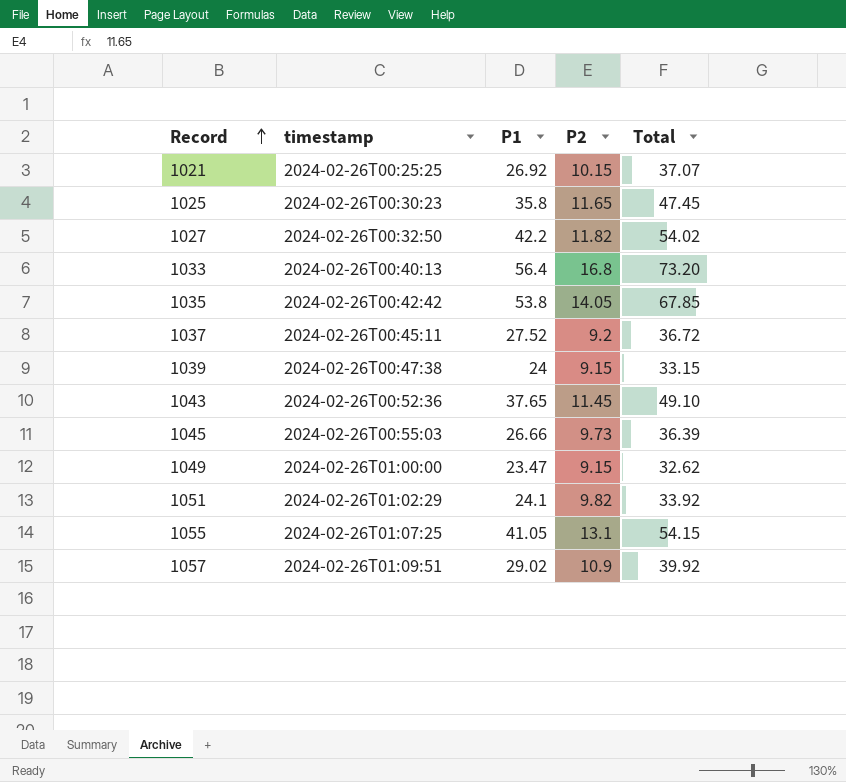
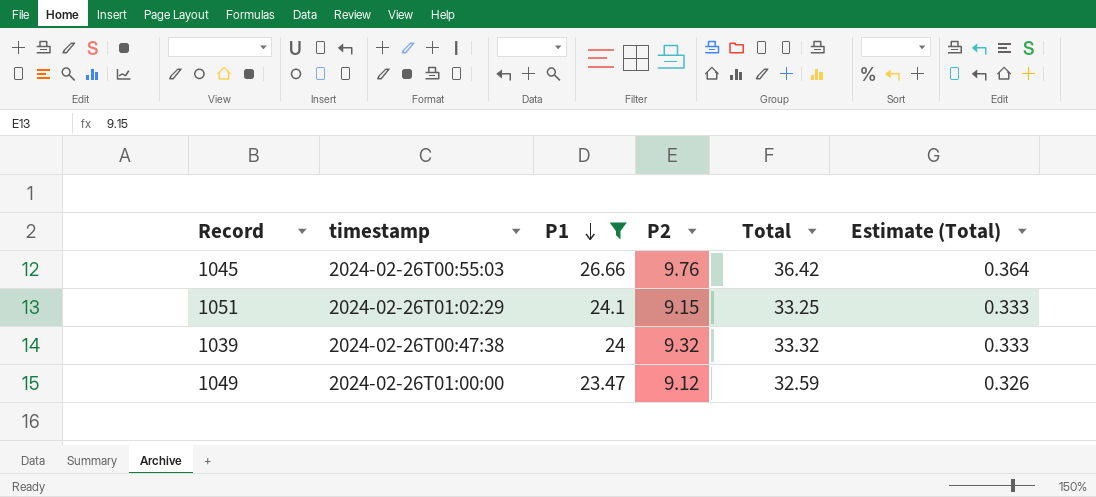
filter: none -> P1 <= 26.66
row order: Record ascending -> P1 descending
column Estimate (Total) | formula: none -> [Total] * 0.01
1045 | P2: 9.73 -> 9.76
1045 | Total: 36.39 -> 36.42
1051 | P2: 9.82 -> 9.15
1051 | Total: 33.92 -> 33.25
1039 | P2: 9.15 -> 9.32
1039 | Total: 33.15 -> 33.32
1049 | P2: 9.15 -> 9.12
1049 | Total: 32.62 -> 32.59

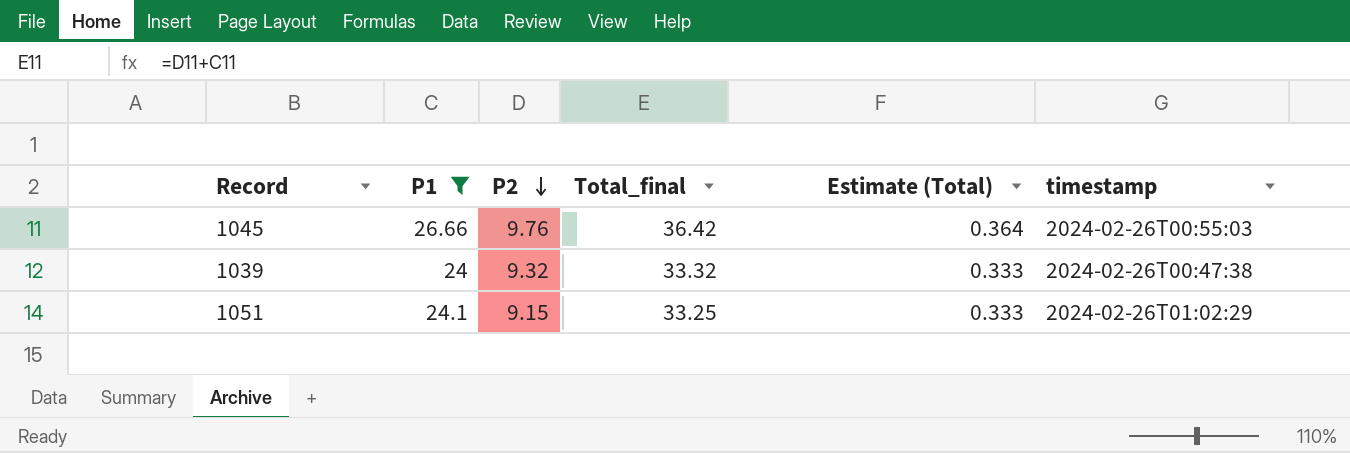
row order: P1 descending -> P2 descending
column name: Total -> Total_final
column timestamp | position: 2 -> 6
row 1049: 2024-02-26T01:00:00 | 23.47 | 9.12 | 32.59 | 0.326 -> none

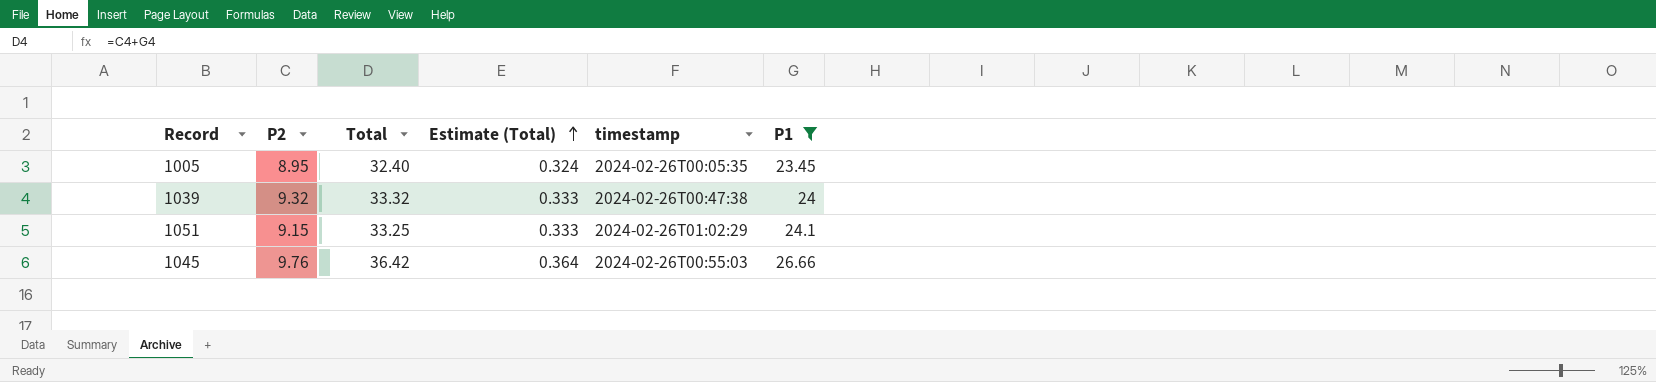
row order: P2 descending -> Estimate (Total) ascending
column name: Total_final -> Total
column P1 | position: 2 -> 6
row 1005: none -> 8.95 | 32.40 | 0.324 | 2024-02-26T00:05:35 | 23.45

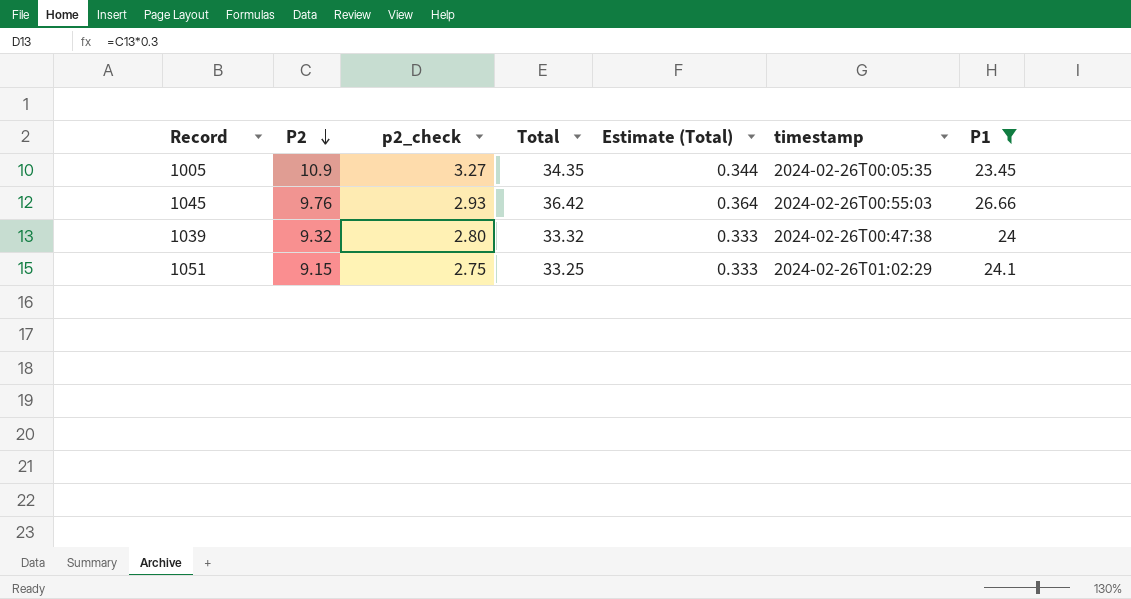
row order: Estimate (Total) ascending -> P2 descending
column p2_check | formula: none -> [P2] * 0.3
1005 | P2: 8.95 -> 10.9
1005 | Total: 32.40 -> 34.35
1005 | Estimate (Total): 0.324 -> 0.344

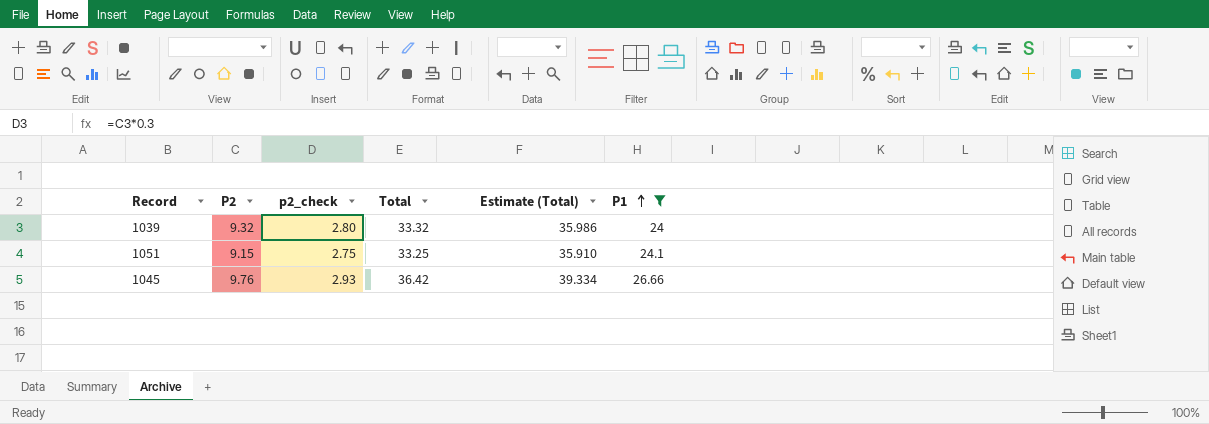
row order: P2 descending -> P1 ascending
column timestamp | position: 6 -> none
column Estimate (Total) | formula: [Total] * 0.01 -> [Total] * 1.08
row 1005: 10.9 | 3.27 | 34.35 | 0.344 | 2024-02-26T00:05:35 | 23.45 -> none

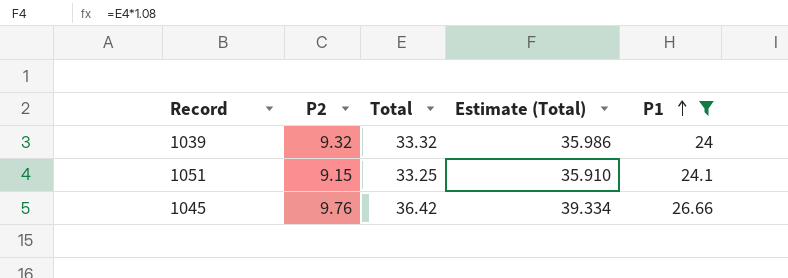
column p2_check | formula: [P2] * 0.3 -> none

